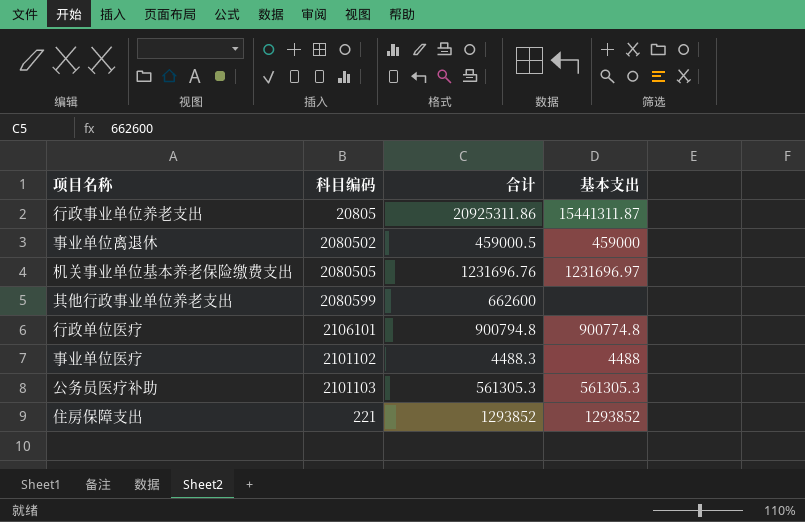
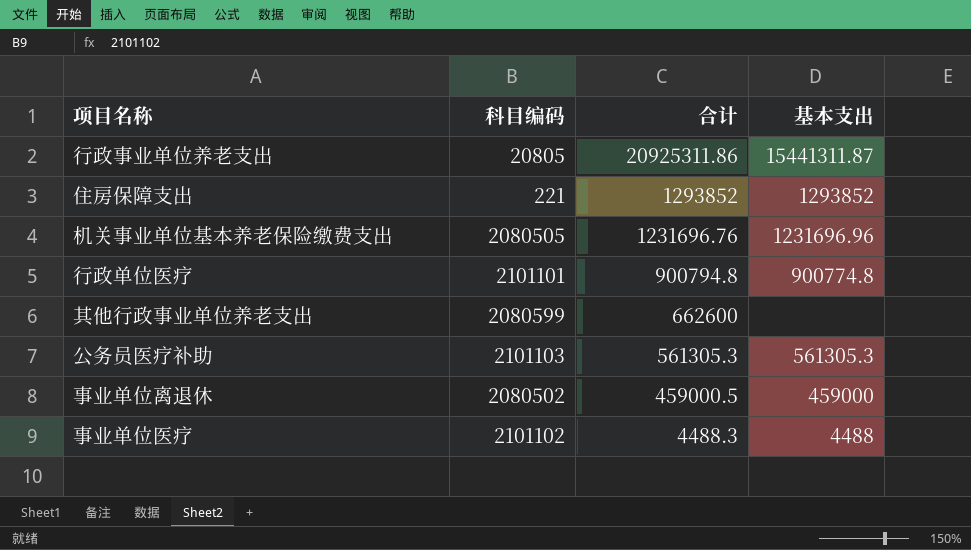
row order: none -> 合计 descending
机关事业单位基本养老保险缴费支出 | 基本支出: 1231696.97 -> 1231696.96
行政单位医疗 | 科目编码: 2106101 -> 2101101

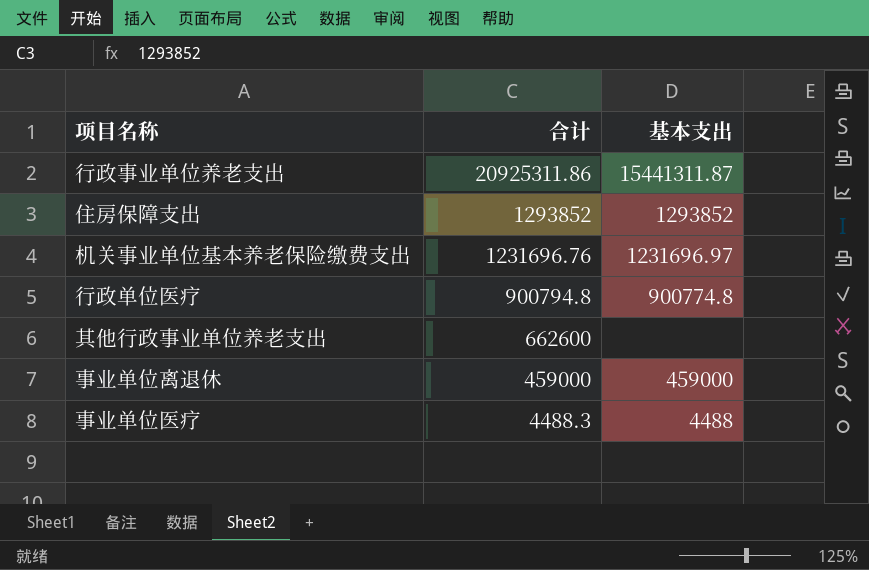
column 科目编码 | position: 2 -> none
row 公务员医疗补助: 2101103 | 561305.3 | 561305.3 -> none
机关事业单位基本养老保险缴费支出 | 基本支出: 1231696.96 -> 1231696.97
事业单位离退休 | 合计: 459000.5 -> 459000

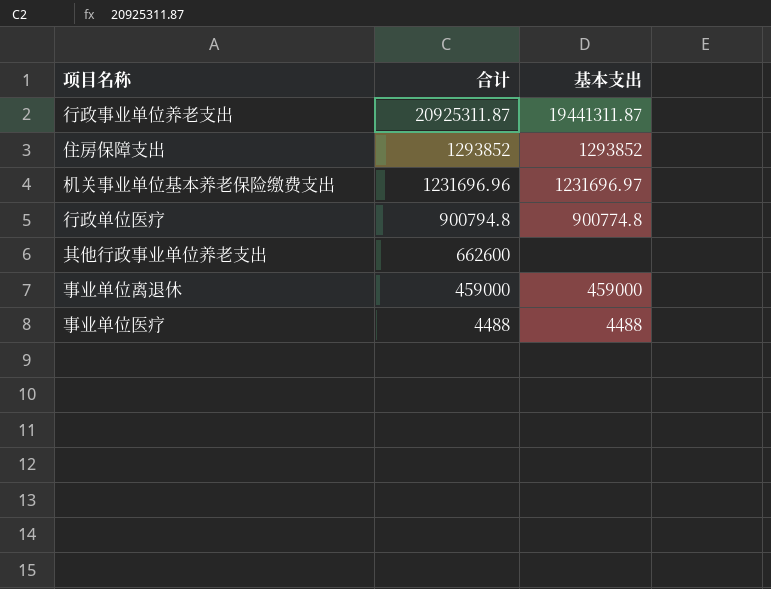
行政事业单位养老支出 | 合计: 20925311.86 -> 20925311.87
行政事业单位养老支出 | 基本支出: 15441311.87 -> 19441311.87
机关事业单位基本养老保险缴费支出 | 合计: 1231696.76 -> 1231696.96
事业单位医疗 | 合计: 4488.3 -> 4488

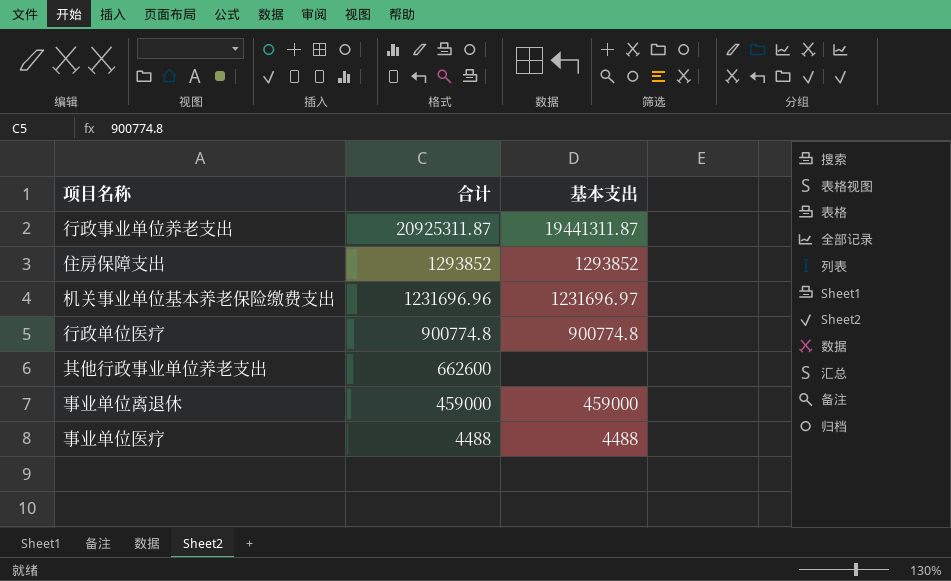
行政单位医疗 | 合计: 900794.8 -> 900774.8

